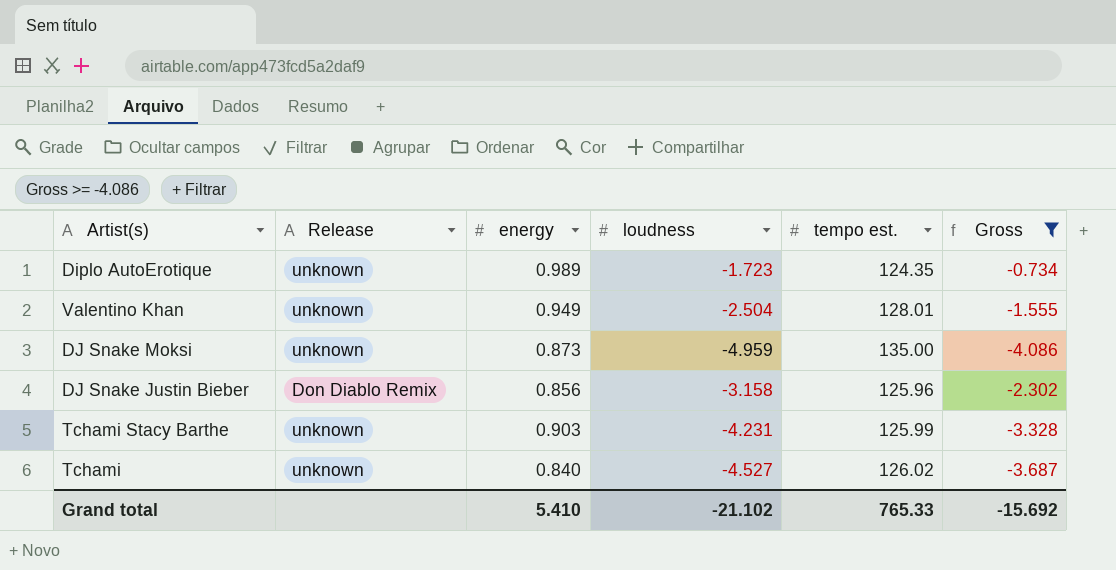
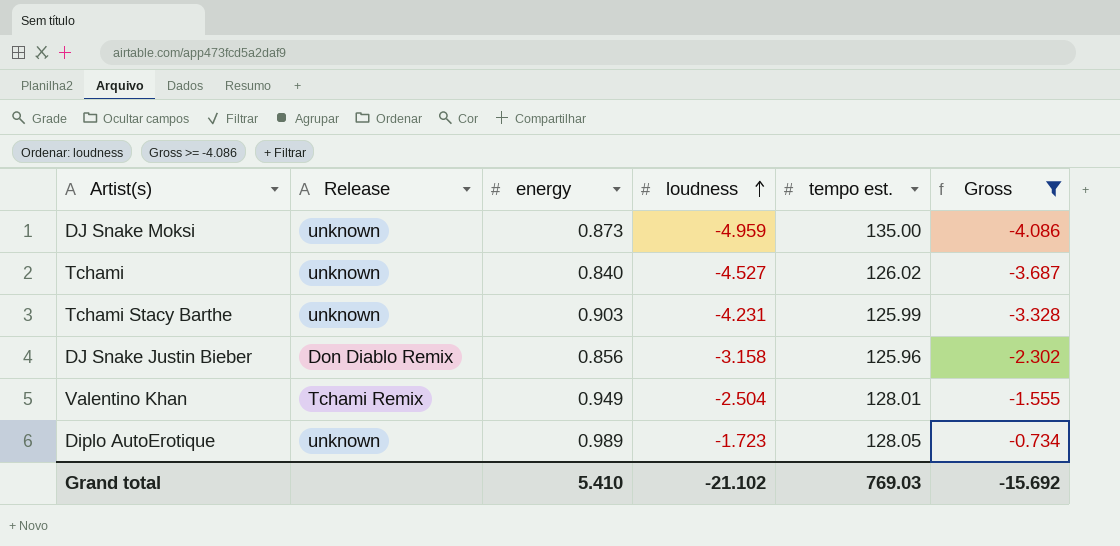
row order: none -> loudness ascending
Valentino Khan | Release: unknown -> Tchami Remix
Diplo AutoErotique | tempo est.: 124.35 -> 128.05
Grand total | tempo est.: 765.33 -> 769.03

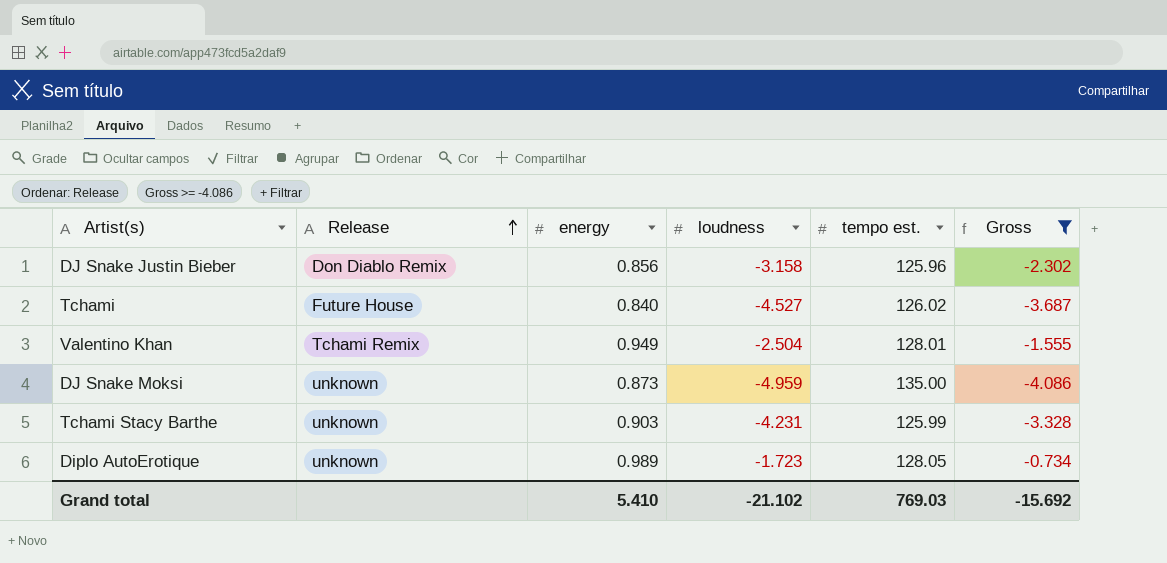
row order: loudness ascending -> Release ascending
Tchami | Release: unknown -> Future House

